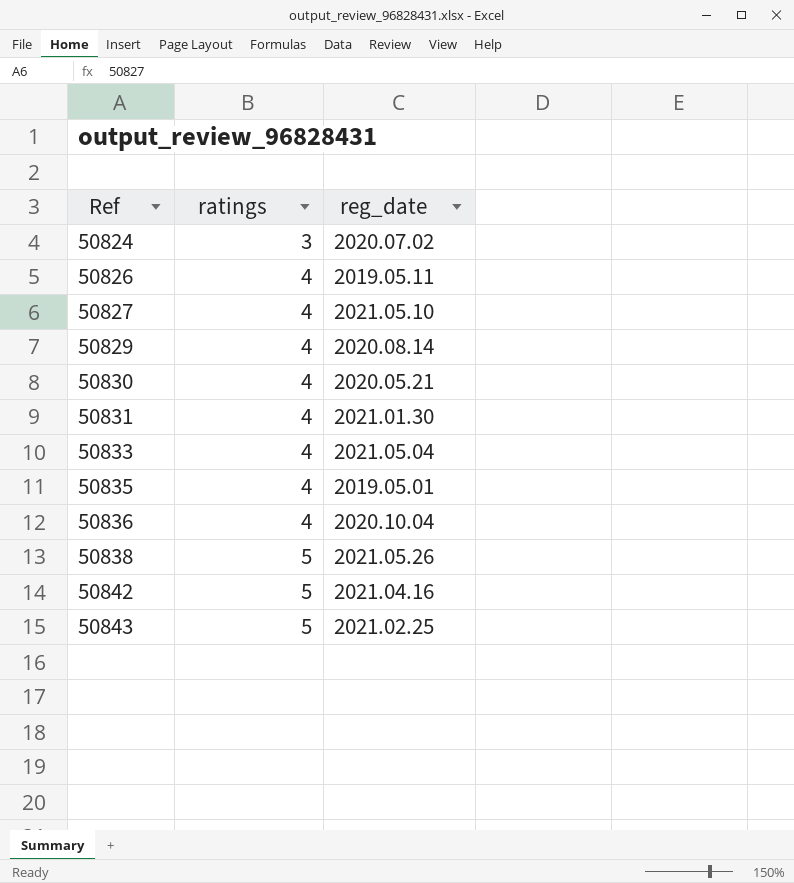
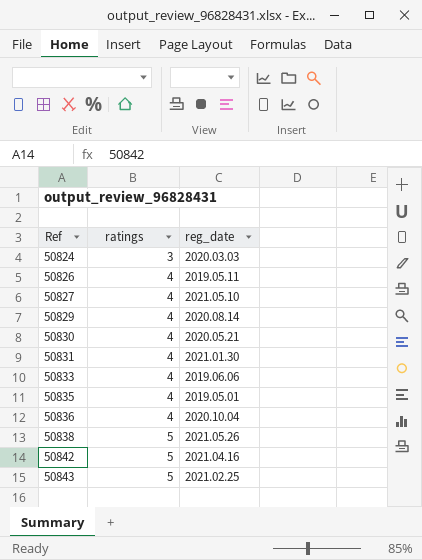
50824 | reg_date: 2020.07.02 -> 2020.03.03
50833 | reg_date: 2021.05.04 -> 2019.06.06

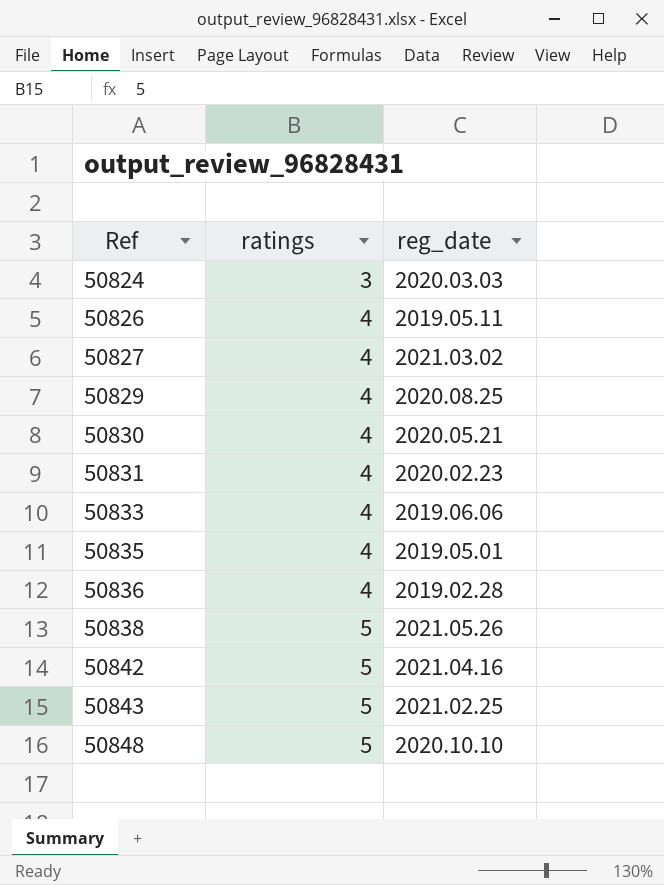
50827 | reg_date: 2021.05.10 -> 2021.03.02
50829 | reg_date: 2020.08.14 -> 2020.08.25
50831 | reg_date: 2021.01.30 -> 2020.02.23
50836 | reg_date: 2020.10.04 -> 2019.02.28
row 50848: none -> 5 | 2020.10.10

